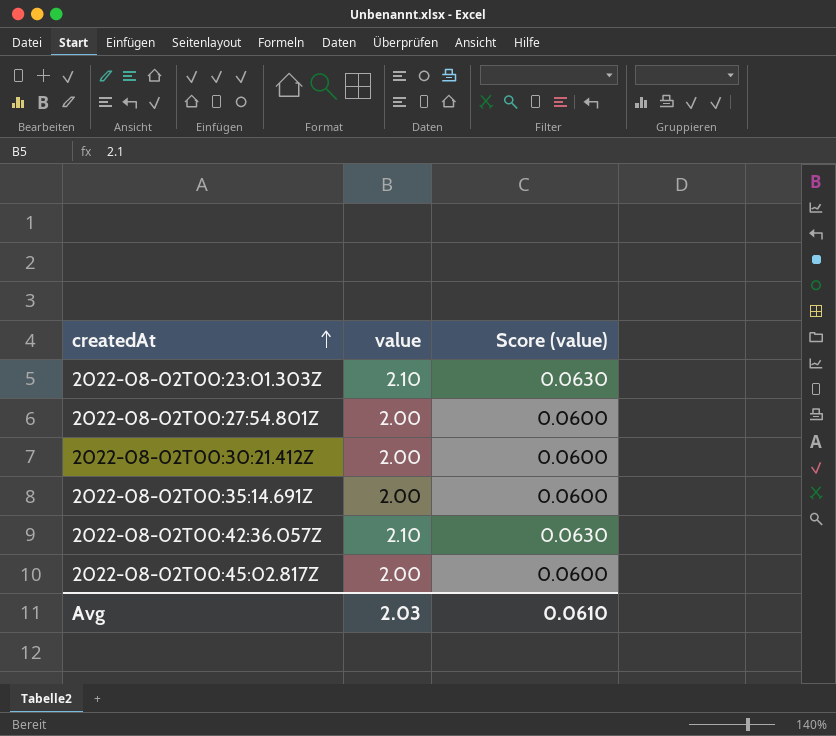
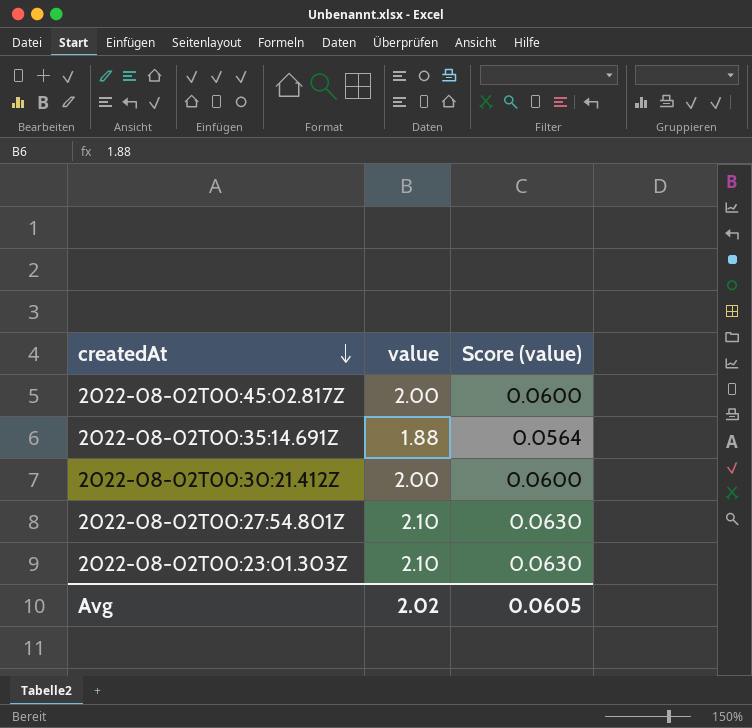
row order: createdAt ascending -> createdAt descending
row 2022-08-02T00:42:36.057Z: 2.10 | 0.0630 -> none
2022-08-02T00:35:14.691Z | value: 2.00 -> 1.88
2022-08-02T00:35:14.691Z | Score (value): 0.0600 -> 0.0564
2022-08-02T00:27:54.801Z | value: 2.00 -> 2.10
2022-08-02T00:27:54.801Z | Score (value): 0.0600 -> 0.0630
Avg | value: 2.03 -> 2.02
Avg | Score (value): 0.0610 -> 0.0605

